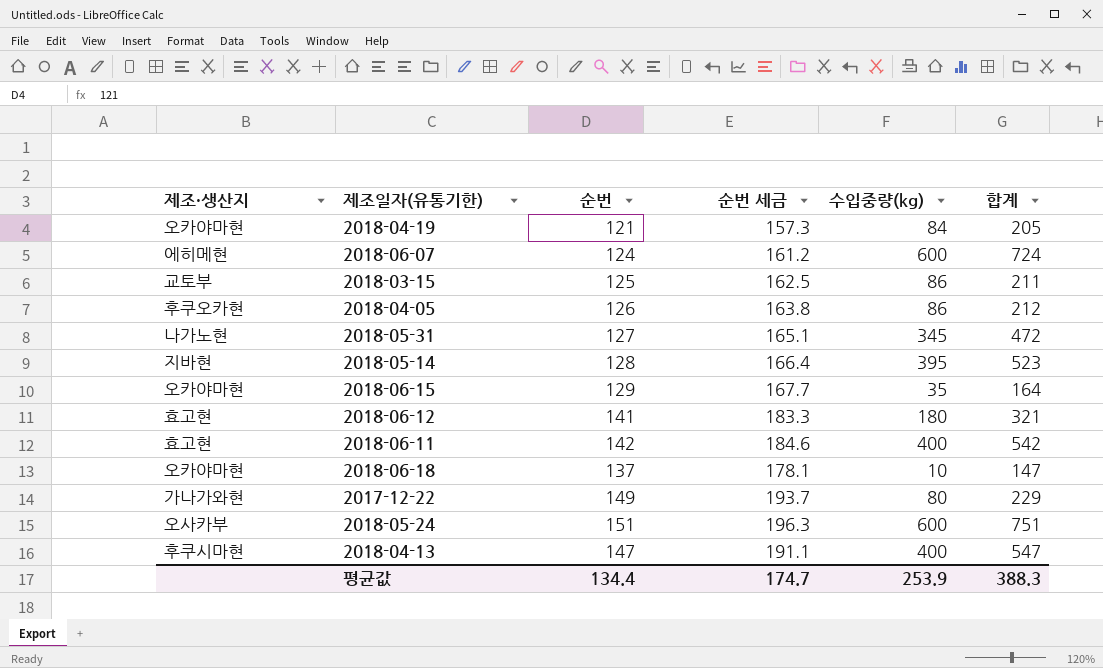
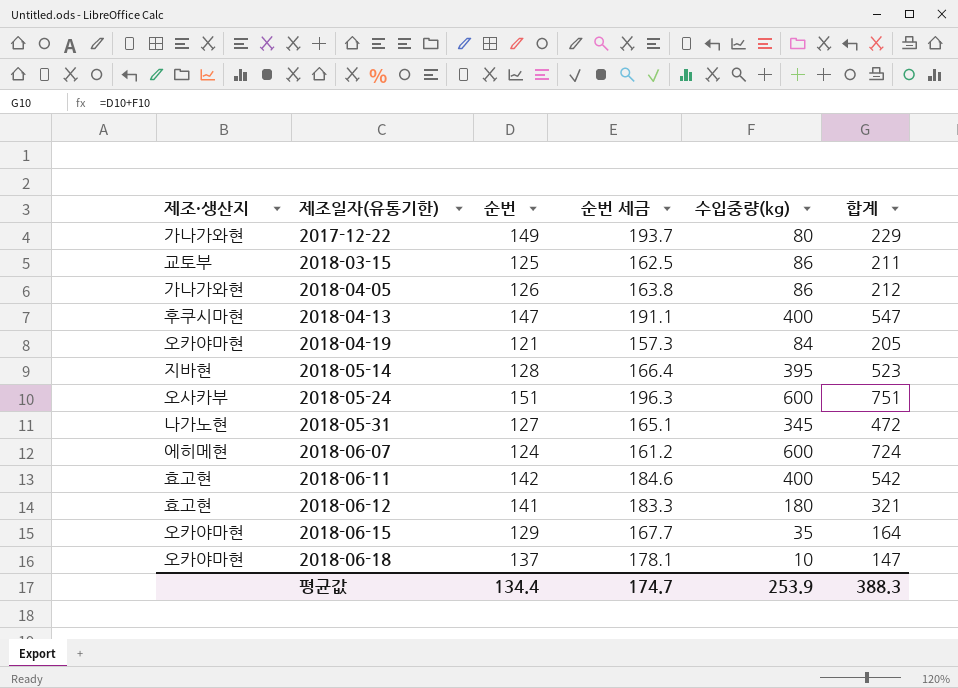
row order: none -> 제조일자(유통기한) ascending
2018-04-05 | 제조·생산지: 후쿠오카현 -> 가나가와현

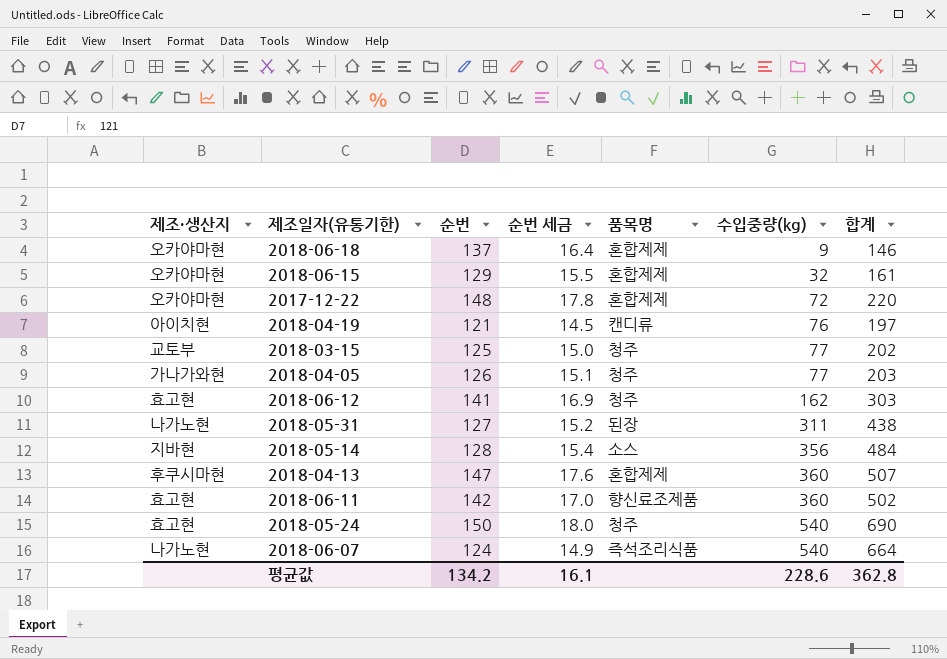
row order: 제조일자(유통기한) ascending -> 수입중량(kg) ascending
column 순번 세금 | formula: [순번] * 1.3 -> [순번] * 0.12
column 품목명 | position: none -> 5
2018-06-18 | 수입중량(kg): 10 -> 9
2018-06-18 | 합계: 147 -> 146
2018-06-15 | 수입중량(kg): 35 -> 32
2018-06-15 | 합계: 164 -> 161
2017-12-22 | 제조·생산지: 가나가와현 -> 오카야마현
2017-12-22 | 순번: 149 -> 148
2017-12-22 | 수입중량(kg): 80 -> 72
2017-12-22 | 합계: 229 -> 220
2018-04-19 | 제조·생산지: 오카야마현 -> 아이치현
2018-04-19 | 수입중량(kg): 84 -> 76
2018-04-19 | 합계: 205 -> 197
2018-03-15 | 수입중량(kg): 86 -> 77
2018-03-15 | 합계: 211 -> 202
2018-04-05 | 수입중량(kg): 86 -> 77
2018-04-05 | 합계: 212 -> 203
2018-06-12 | 수입중량(kg): 180 -> 162
2018-06-12 | 합계: 321 -> 303
2018-05-31 | 수입중량(kg): 345 -> 311
2018-05-31 | 합계: 472 -> 438
2018-05-14 | 수입중량(kg): 395 -> 356
2018-05-14 | 합계: 523 -> 484
2018-04-13 | 수입중량(kg): 400 -> 360
2018-04-13 | 합계: 547 -> 507
2018-06-11 | 수입중량(kg): 400 -> 360
2018-06-11 | 합계: 542 -> 502
2018-05-24 | 제조·생산지: 오사카부 -> 효고현
2018-05-24 | 순번: 151 -> 150
2018-05-24 | 수입중량(kg): 600 -> 540
2018-05-24 | 합계: 751 -> 690
2018-06-07 | 제조·생산지: 에히메현 -> 나가노현
2018-06-07 | 수입중량(kg): 600 -> 540
2018-06-07 | 합계: 724 -> 664
평균값 | 순번: 134.4 -> 134.2
평균값 | 순번 세금: 174.7 -> 16.1
평균값 | 수입중량(kg): 253.9 -> 228.6
평균값 | 합계: 388.3 -> 362.8

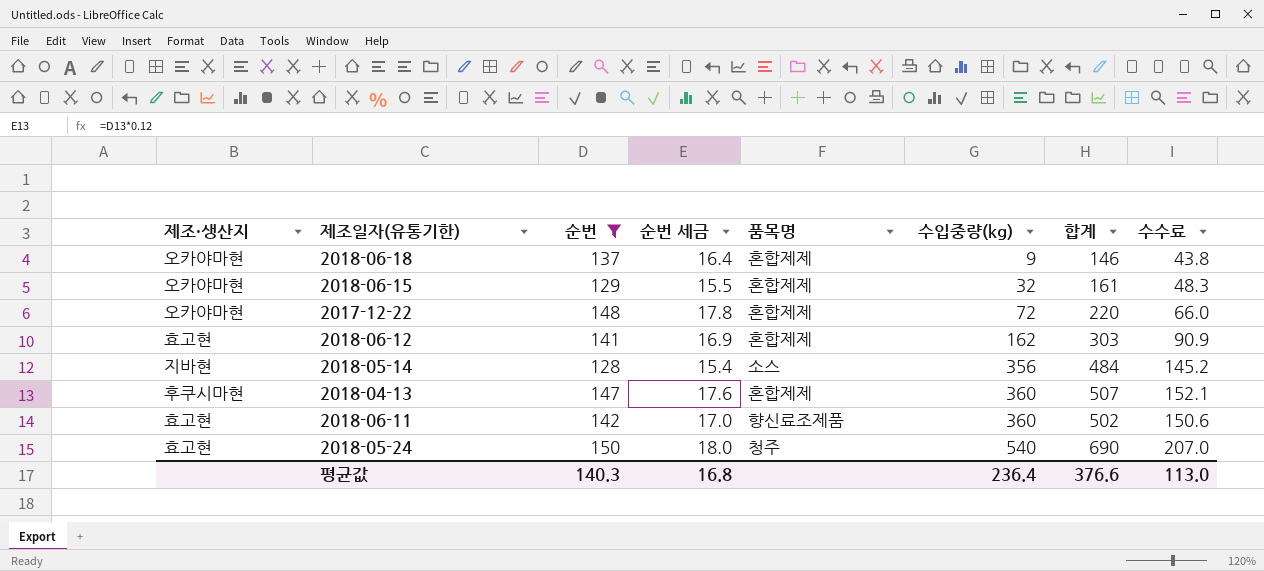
filter: none -> 순번 >= 128
column 수수료 | formula: none -> [합계] * 0.3
2018-06-12 | 품목명: 청주 -> 혼합제제
평균값 | 순번: 134.2 -> 140.3
평균값 | 순번 세금: 16.1 -> 16.8
평균값 | 수입중량(kg): 228.6 -> 236.4
평균값 | 합계: 362.8 -> 376.6

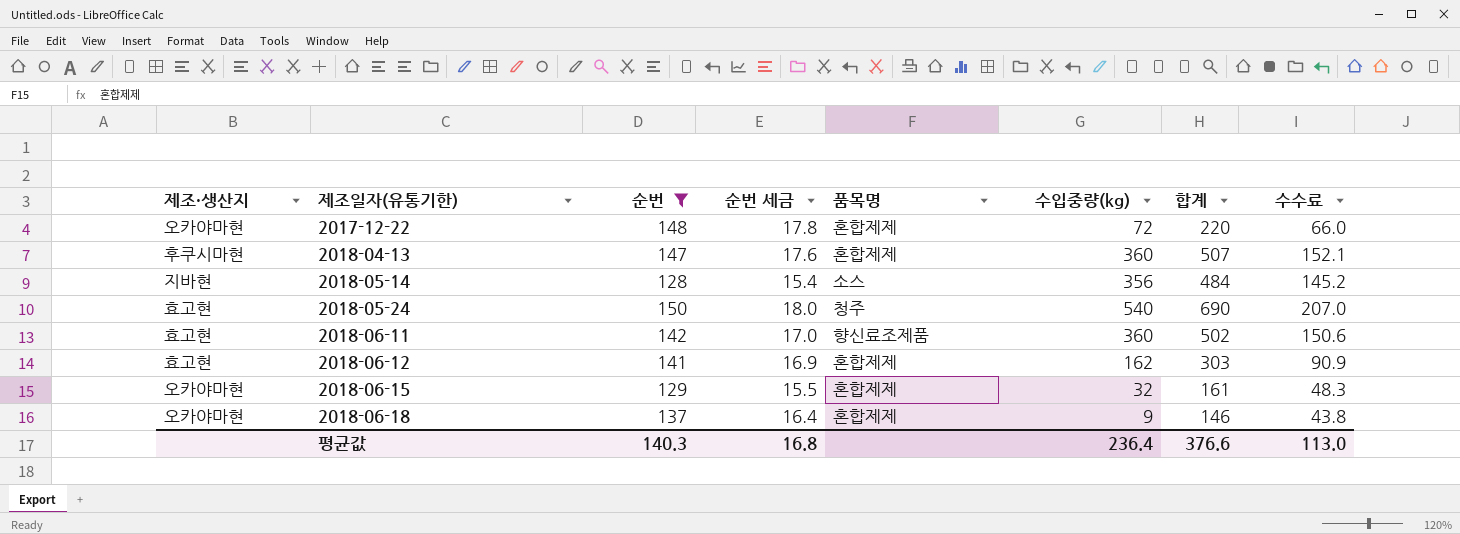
row order: 수입중량(kg) ascending -> 제조일자(유통기한) ascending

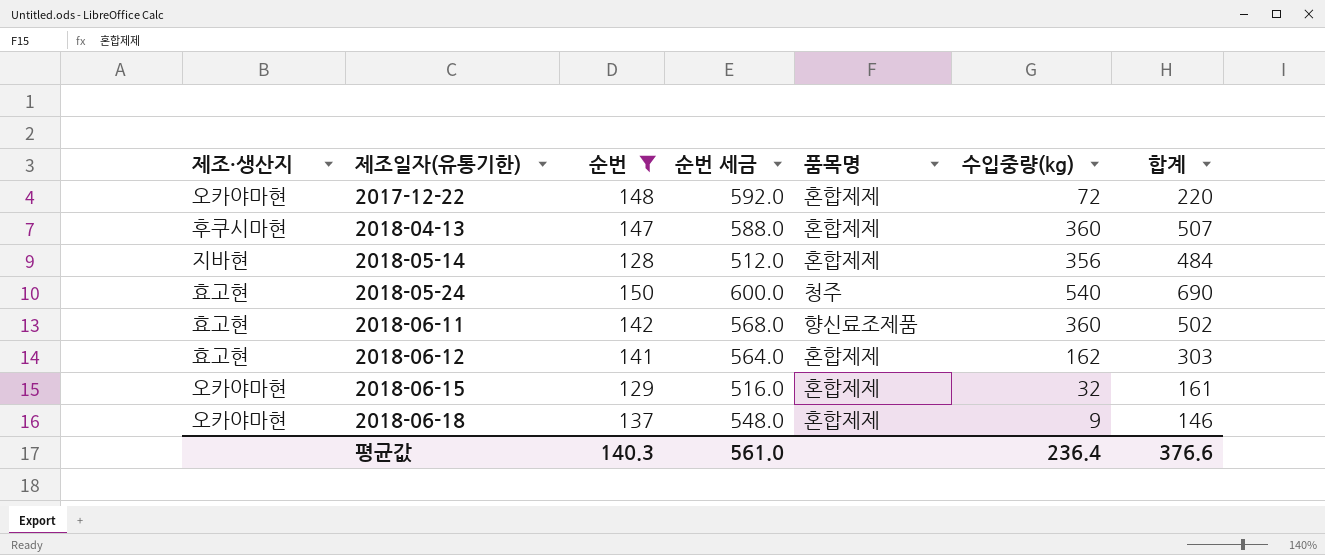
column 수수료 | formula: [합계] * 0.3 -> none
column 순번 세금 | formula: [순번] * 0.12 -> [순번] * 4
2018-05-14 | 품목명: 소스 -> 혼합제제
평균값 | 순번 세금: 16.8 -> 561.0

